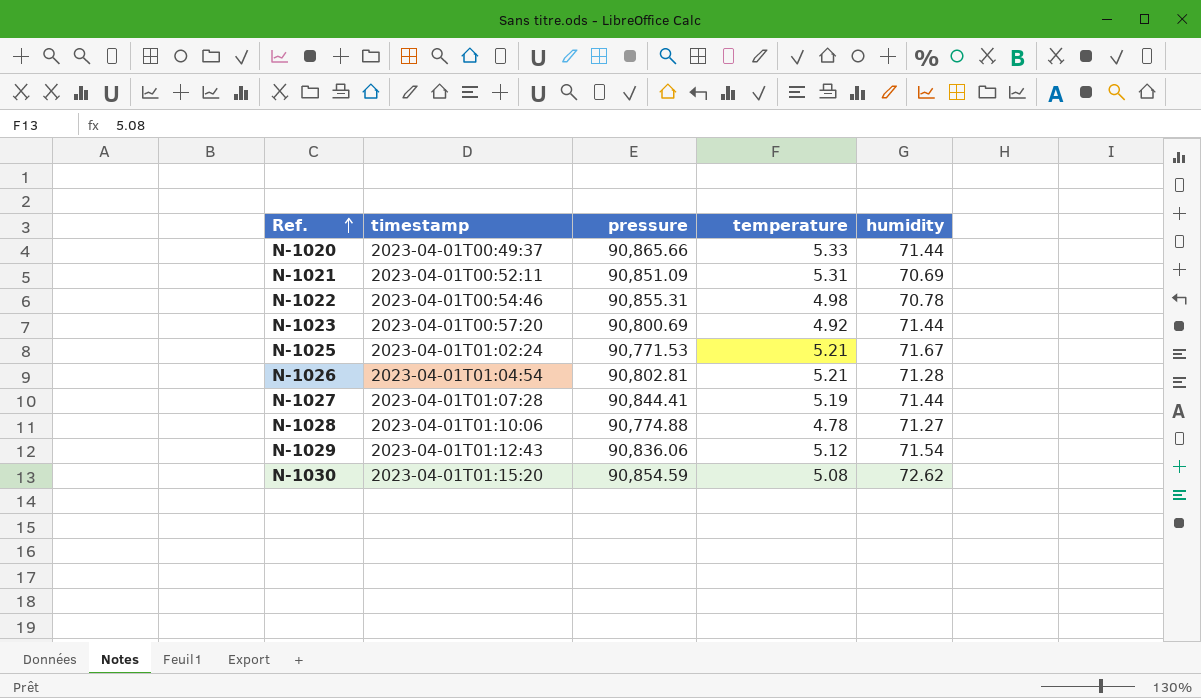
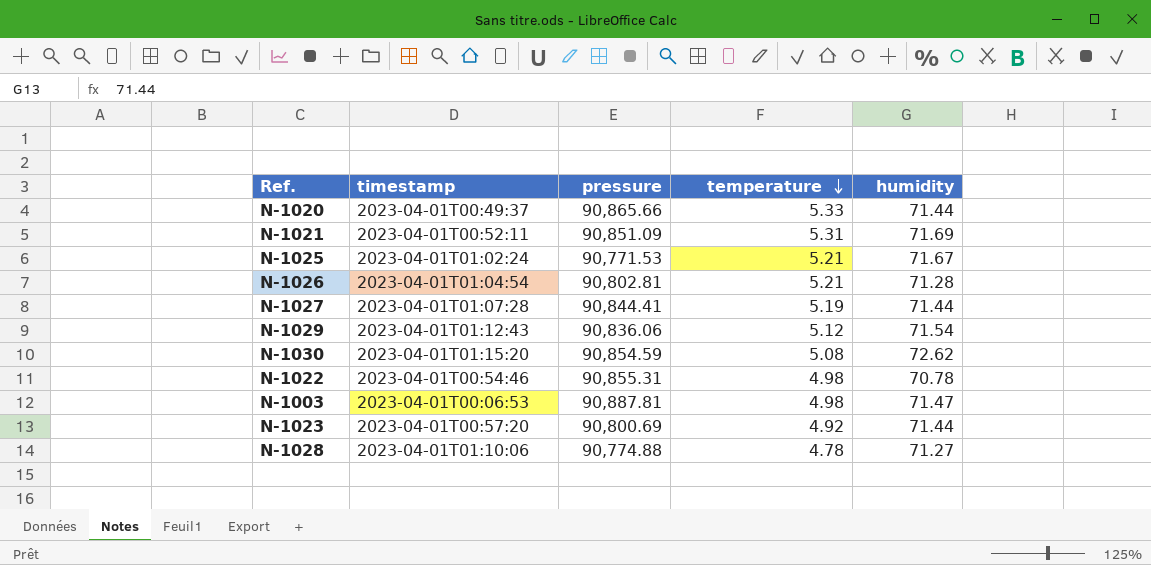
row order: Ref. ascending -> temperature descending
N-1021 | humidity: 70.69 -> 71.69
row N-1003: none -> 2023-04-01T00:06:53 | 90,887.81 | 4.98 | 71.47

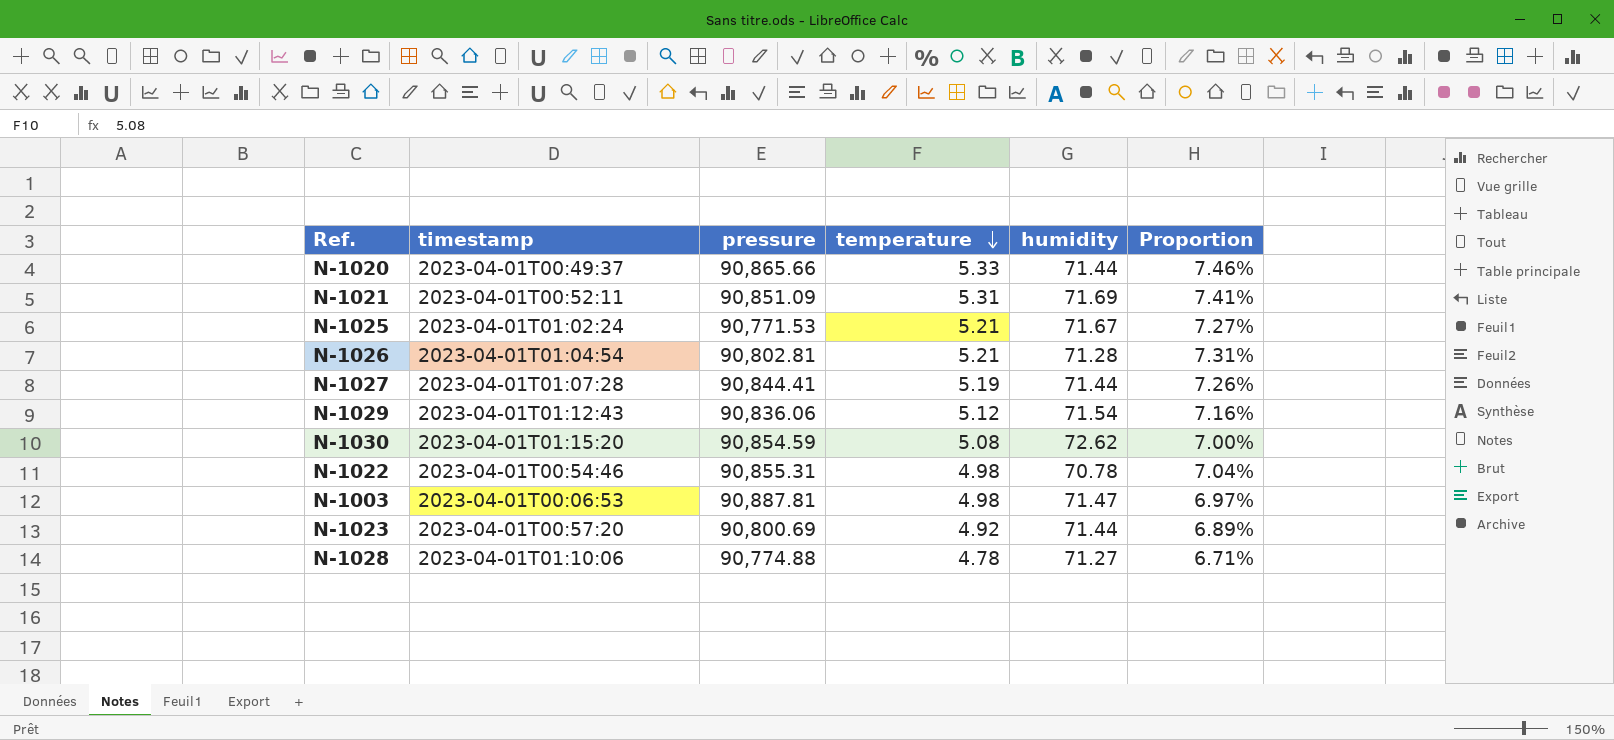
column Proportion | formula: none -> [temperature] / [humidity]

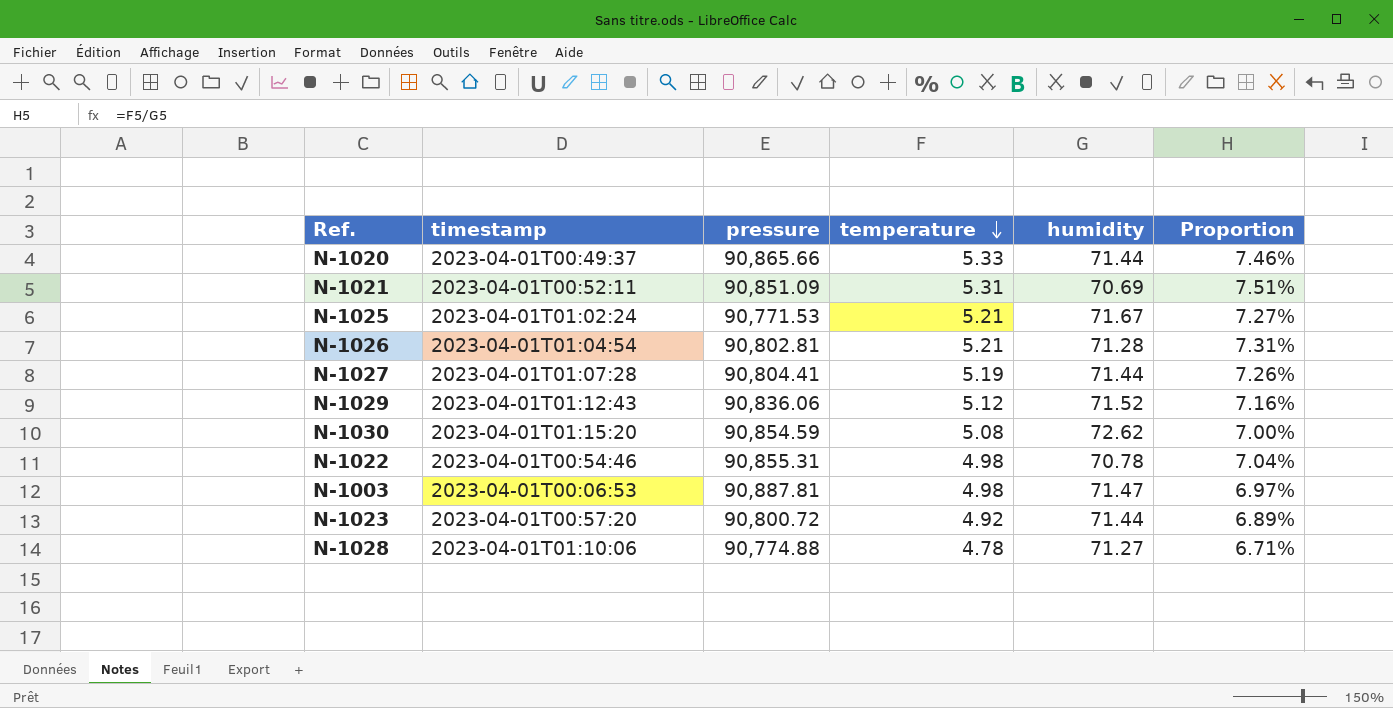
N-1021 | humidity: 71.69 -> 70.69
N-1021 | Proportion: 7.41% -> 7.51%
N-1027 | pressure: 90,844.41 -> 90,804.41
N-1029 | humidity: 71.54 -> 71.52
N-1023 | pressure: 90,800.69 -> 90,800.72

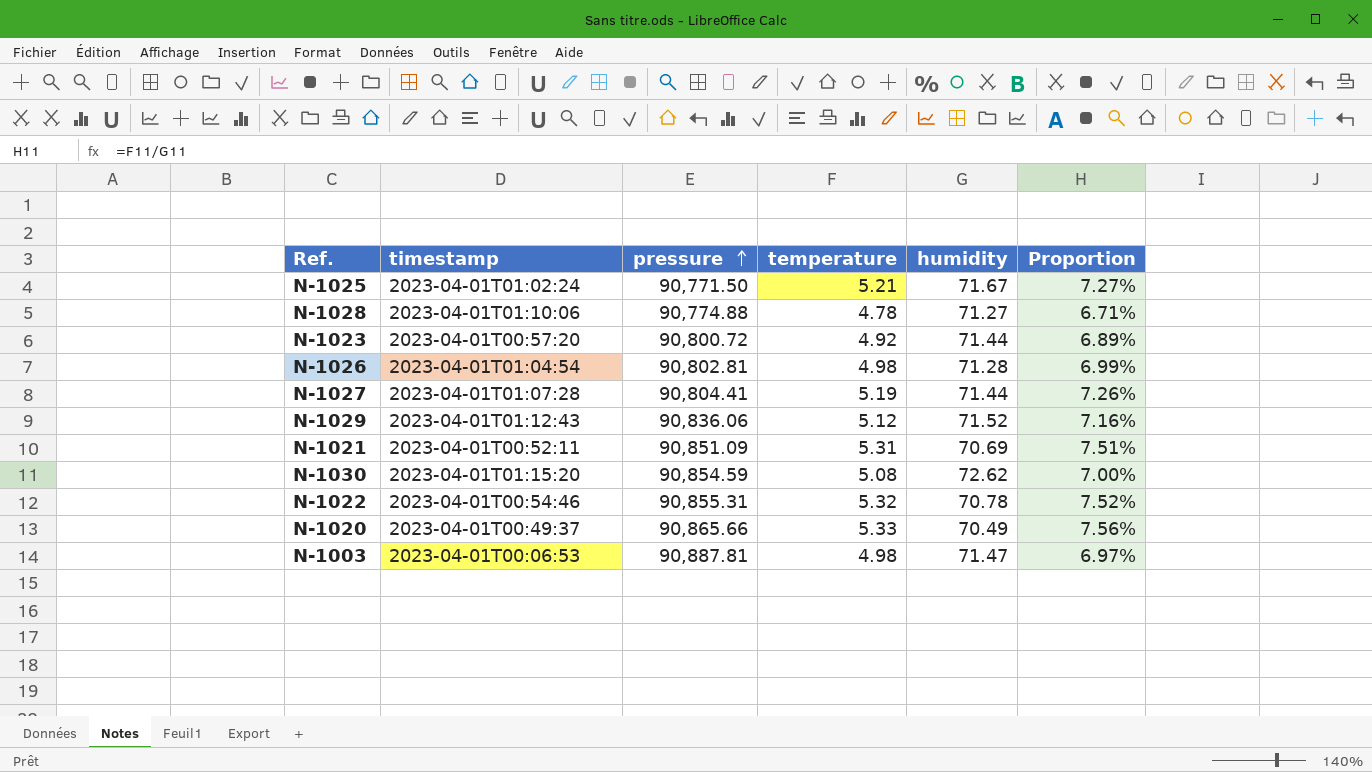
row order: temperature descending -> pressure ascending
N-1025 | pressure: 90,771.53 -> 90,771.50
N-1026 | temperature: 5.21 -> 4.98
N-1026 | Proportion: 7.31% -> 6.99%
N-1022 | temperature: 4.98 -> 5.32
N-1022 | Proportion: 7.04% -> 7.52%
N-1020 | humidity: 71.44 -> 70.49
N-1020 | Proportion: 7.46% -> 7.56%

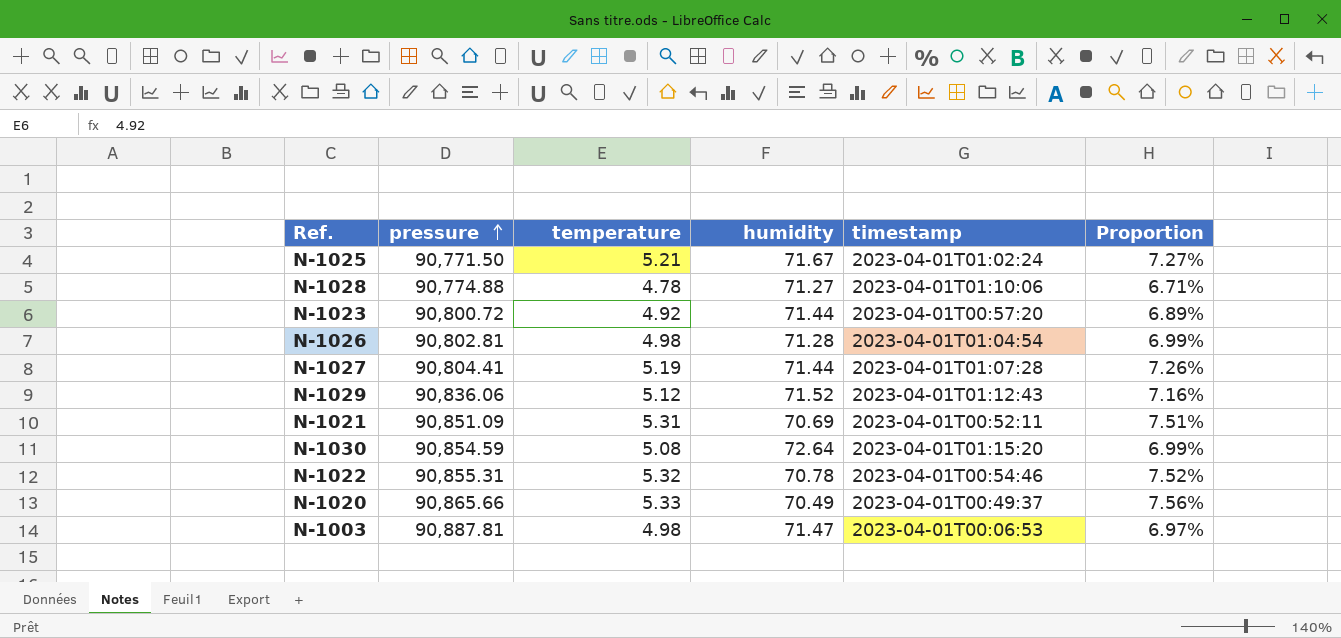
column timestamp | position: 2 -> 5
N-1030 | humidity: 72.62 -> 72.64
N-1030 | Proportion: 7.00% -> 6.99%

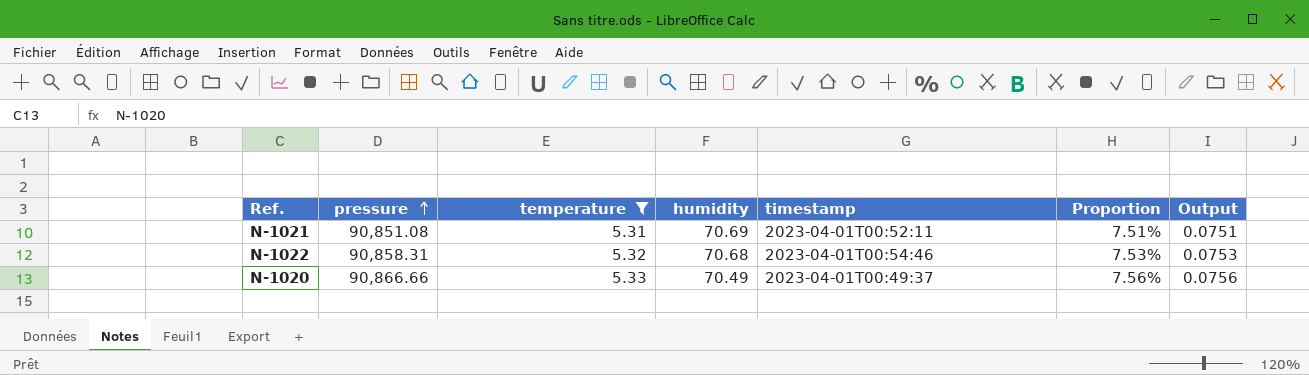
filter: none -> temperature >= 5.31
column Output | formula: none -> [temperature] / [humidity]
N-1021 | pressure: 90,851.09 -> 90,851.08
N-1022 | pressure: 90,855.31 -> 90,858.31
N-1022 | humidity: 70.78 -> 70.68
N-1022 | Proportion: 7.52% -> 7.53%
N-1020 | pressure: 90,865.66 -> 90,866.66

